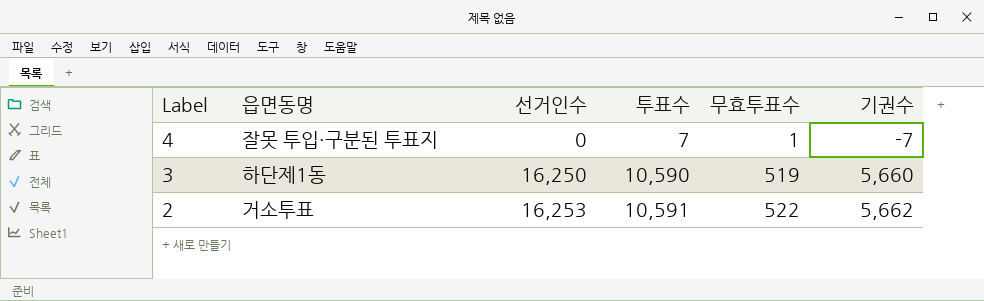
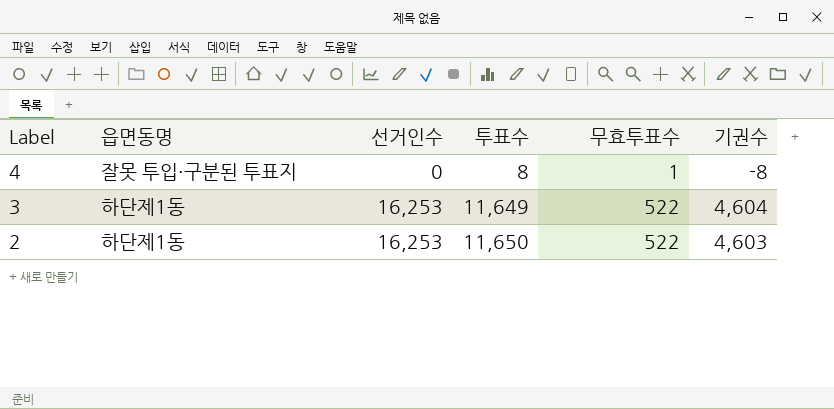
4 | 투표수: 7 -> 8
4 | 기권수: -7 -> -8
3 | 선거인수: 16,250 -> 16,253
3 | 투표수: 10,590 -> 11,649
3 | 무효투표수: 519 -> 522
3 | 기권수: 5,660 -> 4,604
2 | 읍면동명: 거소투표 -> 하단제1동
2 | 투표수: 10,591 -> 11,650
2 | 기권수: 5,662 -> 4,603

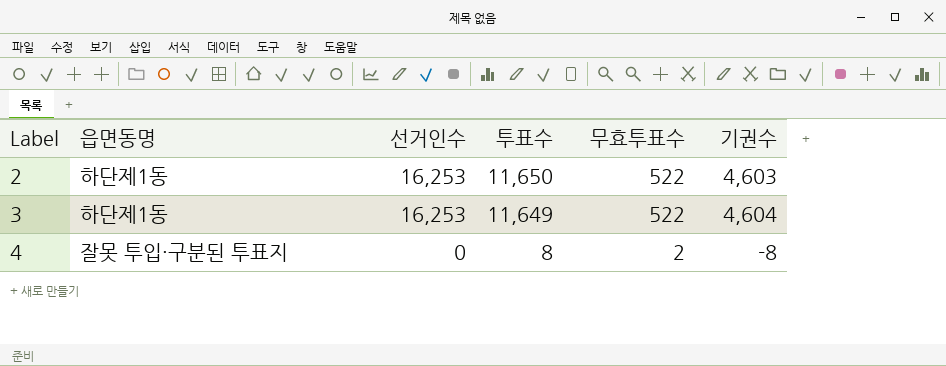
row order: Label descending -> Label ascending
4 | 무효투표수: 1 -> 2

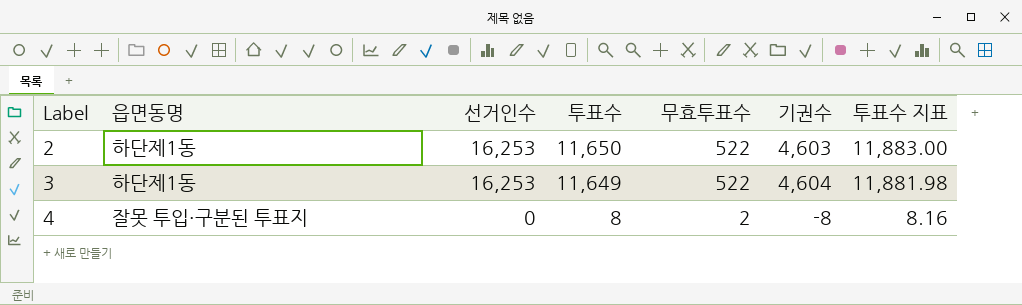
column 투표수 지표 | formula: none -> [투표수] * 1.02

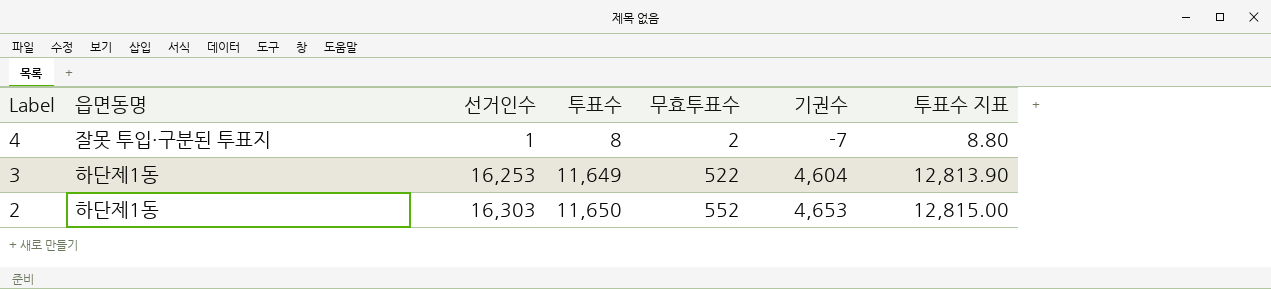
row order: Label ascending -> Label descending
column 투표수 지표 | formula: [투표수] * 1.02 -> [투표수] * 1.1
4 | 선거인수: 0 -> 1
4 | 기권수: -8 -> -7
2 | 선거인수: 16,253 -> 16,303
2 | 무효투표수: 522 -> 552
2 | 기권수: 4,603 -> 4,653

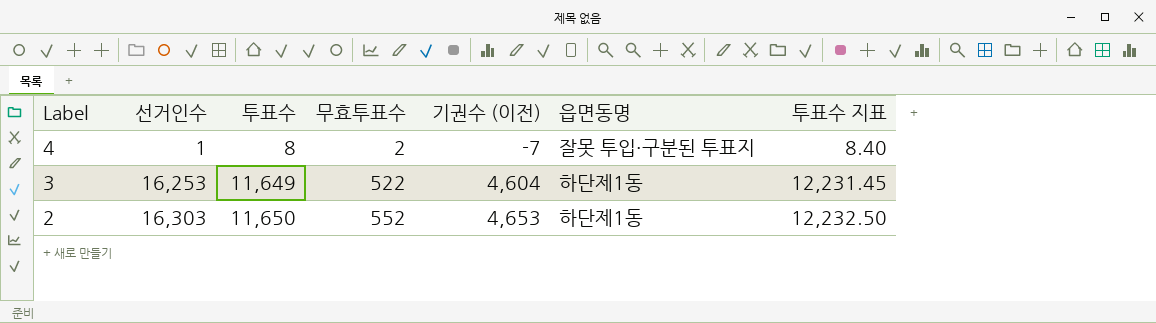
column name: 기권수 -> 기권수 (이전)
column 읍면동명 | position: 2 -> 6
column 투표수 지표 | formula: [투표수] * 1.1 -> [투표수] * 1.05

